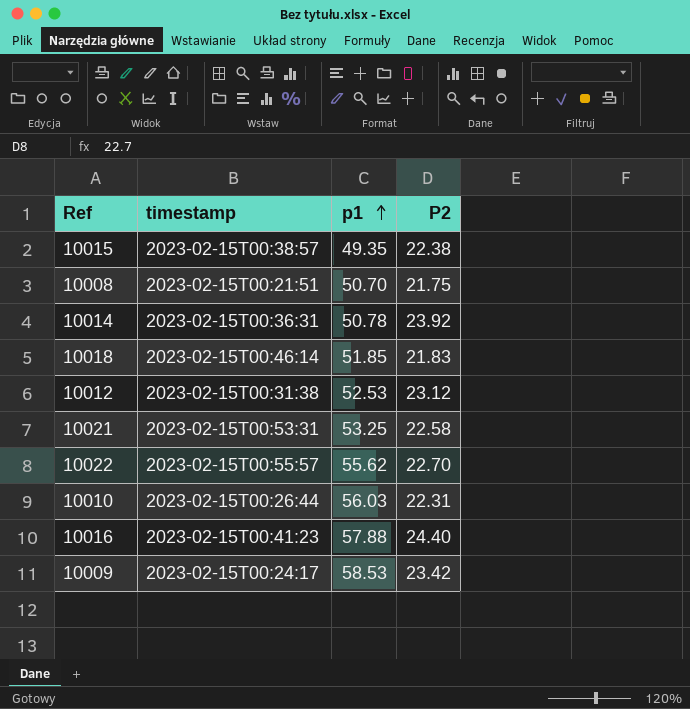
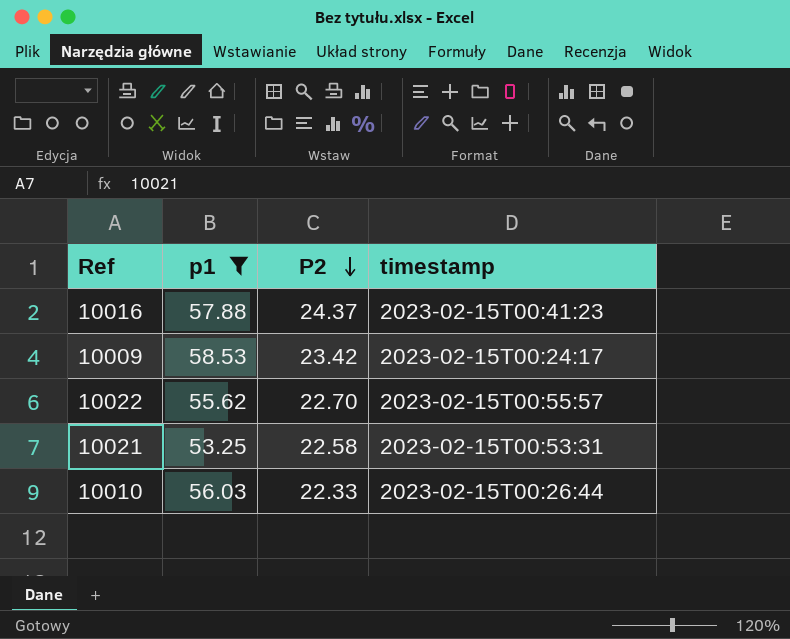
filter: none -> p1 >= 53.25
row order: p1 ascending -> P2 descending
column timestamp | position: 2 -> 4
10016 | P2: 24.40 -> 24.37
10010 | P2: 22.31 -> 22.33

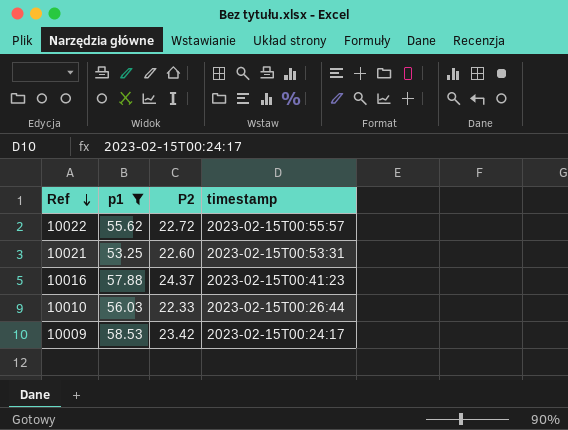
row order: P2 descending -> Ref descending
10022 | P2: 22.70 -> 22.72
10021 | P2: 22.58 -> 22.60

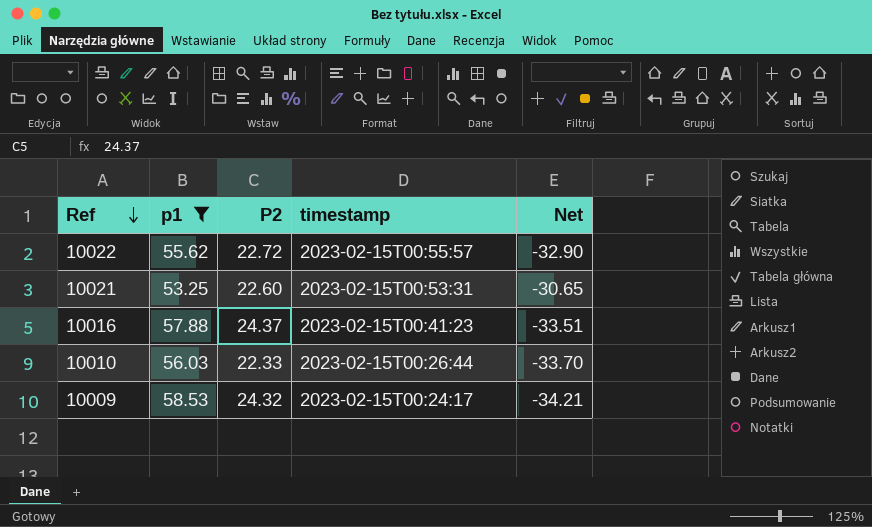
column Net | formula: none -> [P2] - [p1]
10009 | P2: 23.42 -> 24.32

